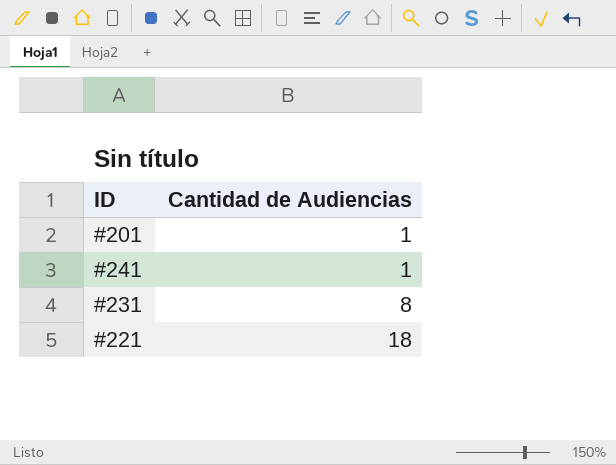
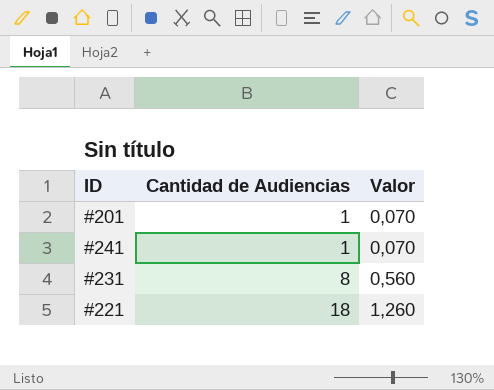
column Valor | formula: none -> [Cantidad de Audiencias] * 0,07

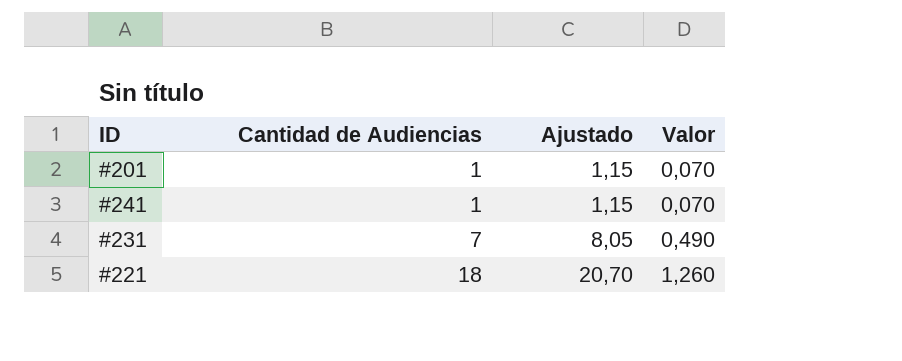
column Ajustado | formula: none -> [Cantidad de Audiencias] * 1,15
#231 | Cantidad de Audiencias: 8 -> 7
#231 | Valor: 0,560 -> 0,490

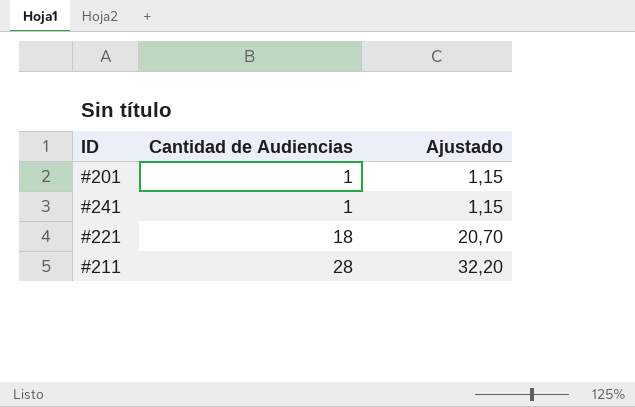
column Valor | formula: [Cantidad de Audiencias] * 0,07 -> none
row #231: 7 | 8,05 | 0,490 -> none
row #211: none -> 28 | 32,20

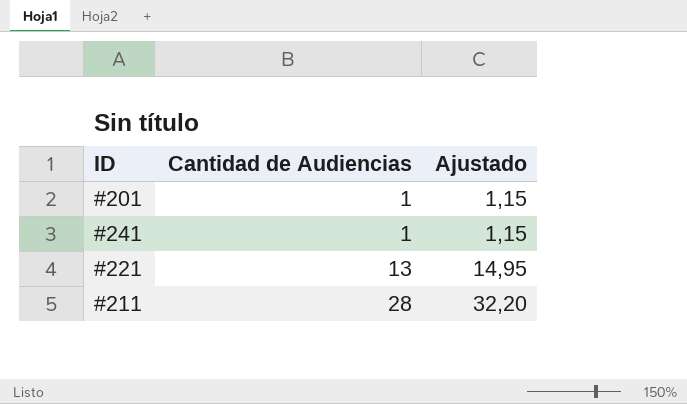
#221 | Cantidad de Audiencias: 18 -> 13
#221 | Ajustado: 20,70 -> 14,95

